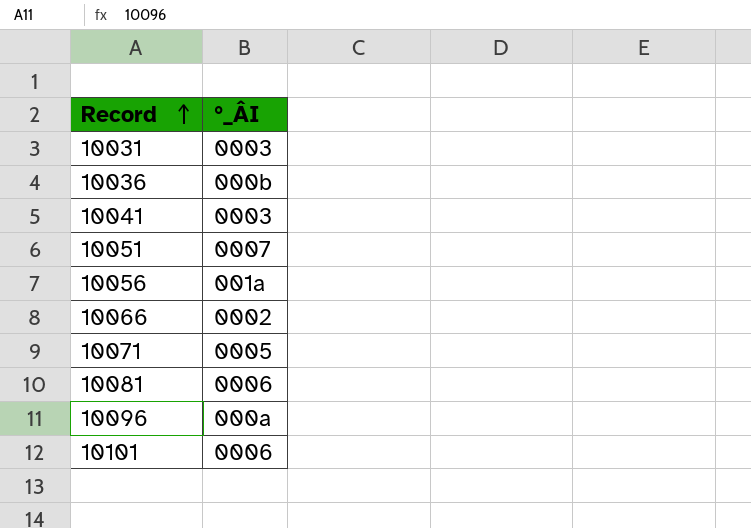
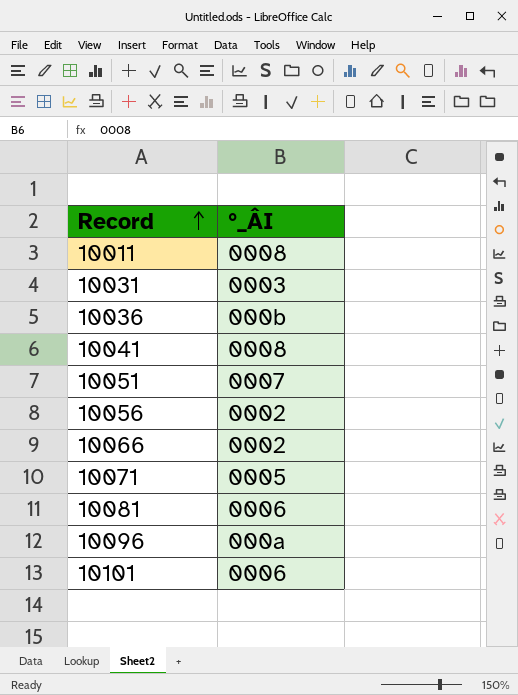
row 10011: none -> 0008
10041 | °_ÂI: 0003 -> 0008
10056 | °_ÂI: 001a -> 0002

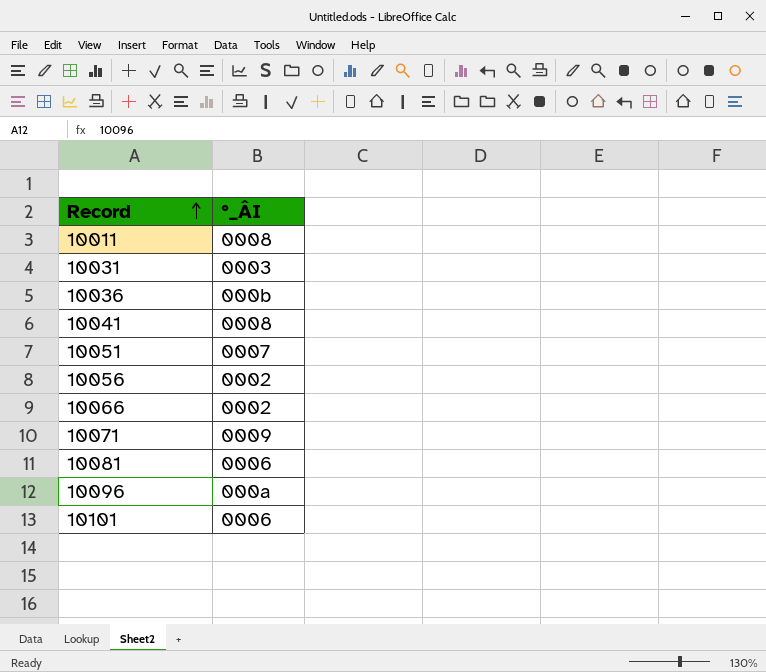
10071 | °_ÂI: 0005 -> 0009

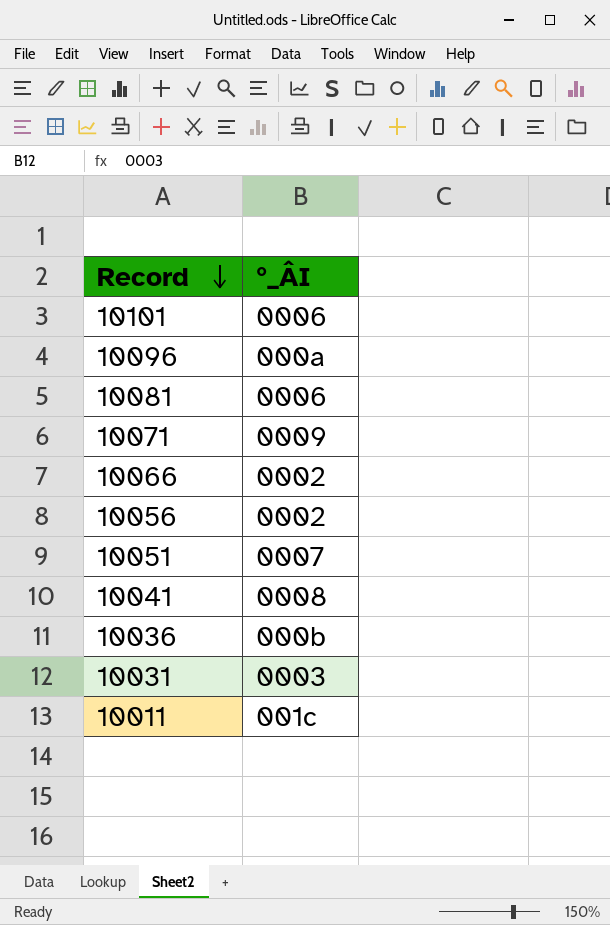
row order: Record ascending -> Record descending
10011 | °_ÂI: 0008 -> 001c

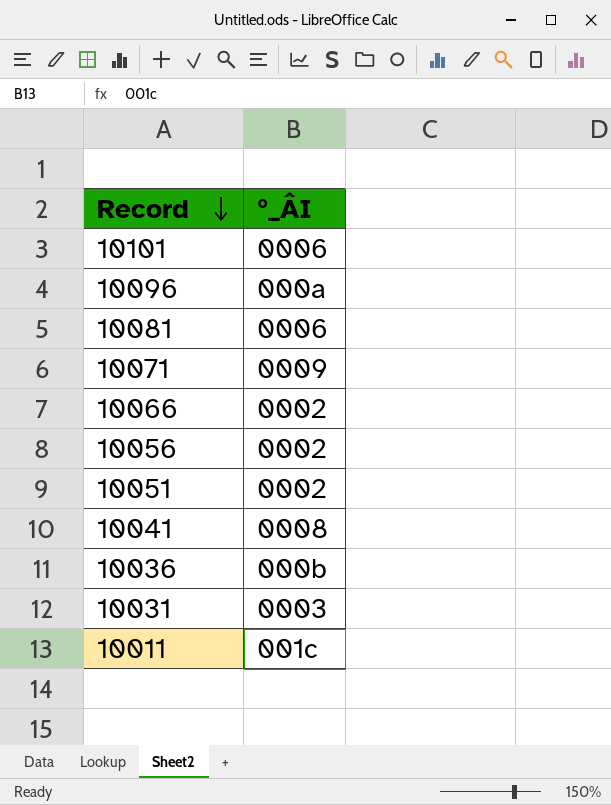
10051 | °_ÂI: 0007 -> 0002

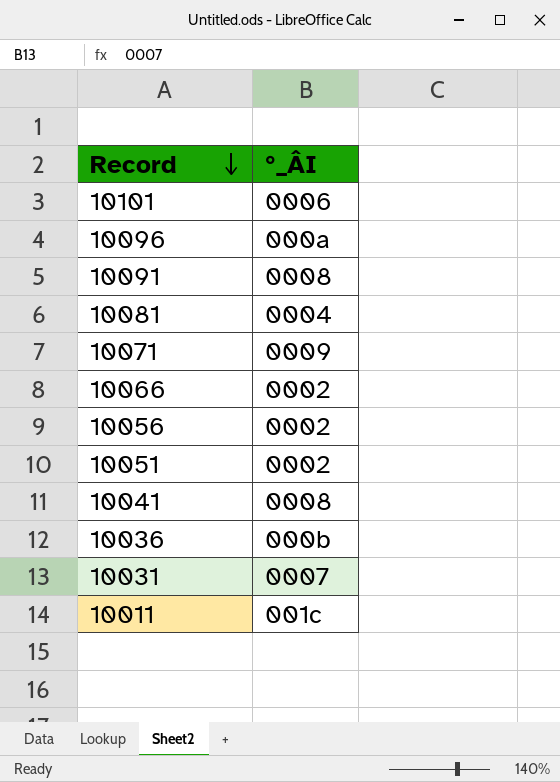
row 10091: none -> 0008
10081 | °_ÂI: 0006 -> 0004
10031 | °_ÂI: 0003 -> 0007

